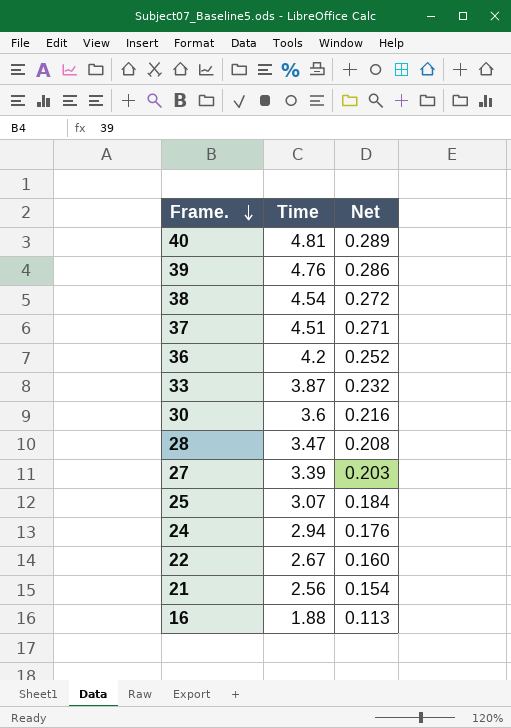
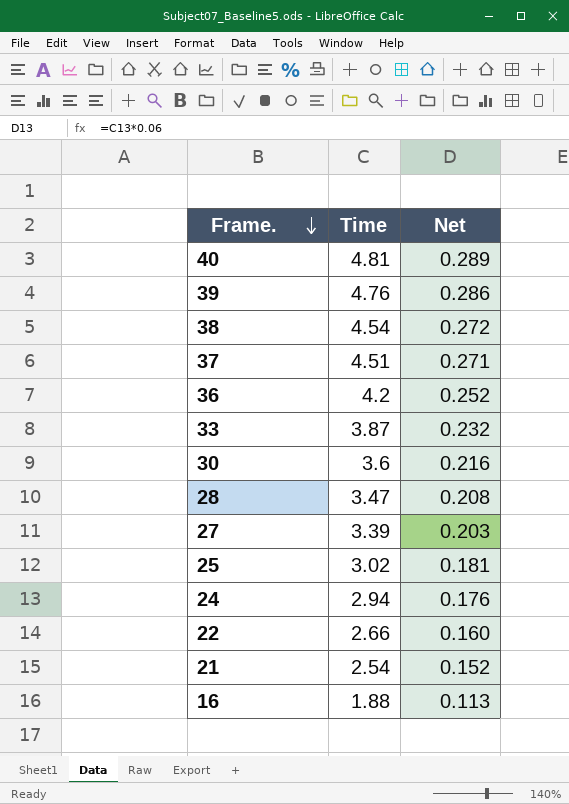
25 | Time: 3.07 -> 3.02
25 | Net: 0.184 -> 0.181
22 | Time: 2.67 -> 2.66
21 | Time: 2.56 -> 2.54
21 | Net: 0.154 -> 0.152

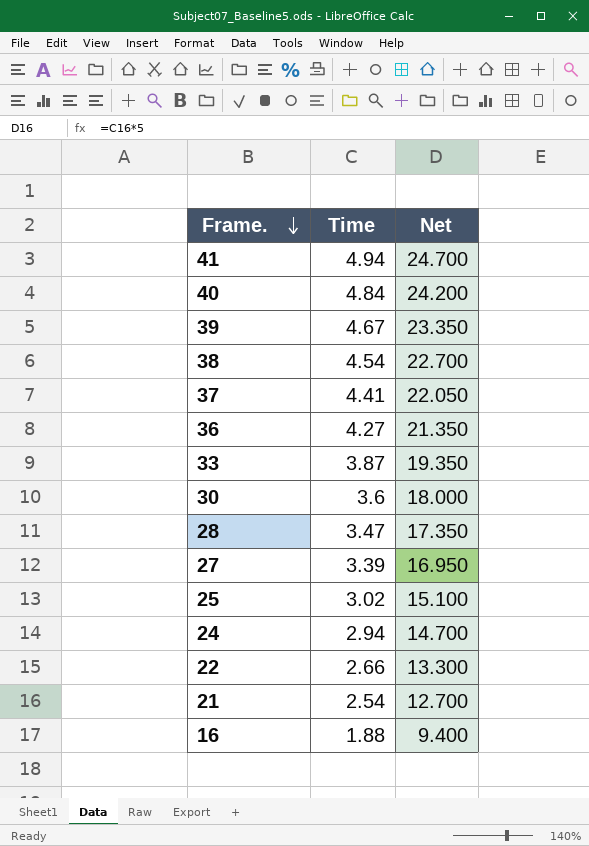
column Net | formula: [Time] * 0.06 -> [Time] * 5
row 41: none -> 4.94 | 24.700
40 | Time: 4.81 -> 4.84
39 | Time: 4.76 -> 4.67
37 | Time: 4.51 -> 4.41
36 | Time: 4.2 -> 4.27

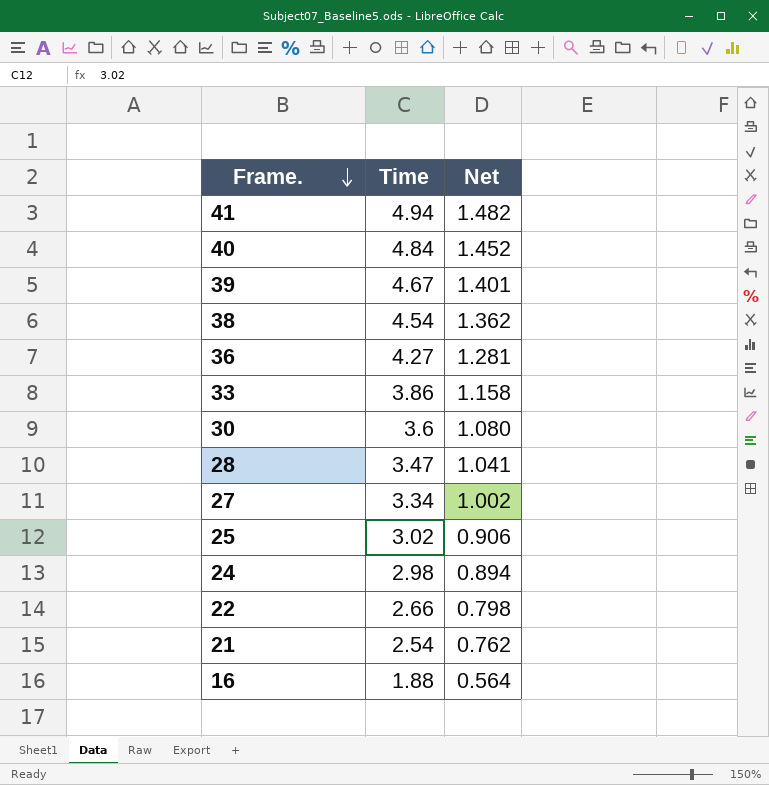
column Net | formula: [Time] * 5 -> [Time] * 0.3
row 37: 4.41 | 22.050 -> none
33 | Time: 3.87 -> 3.86
27 | Time: 3.39 -> 3.34
24 | Time: 2.94 -> 2.98

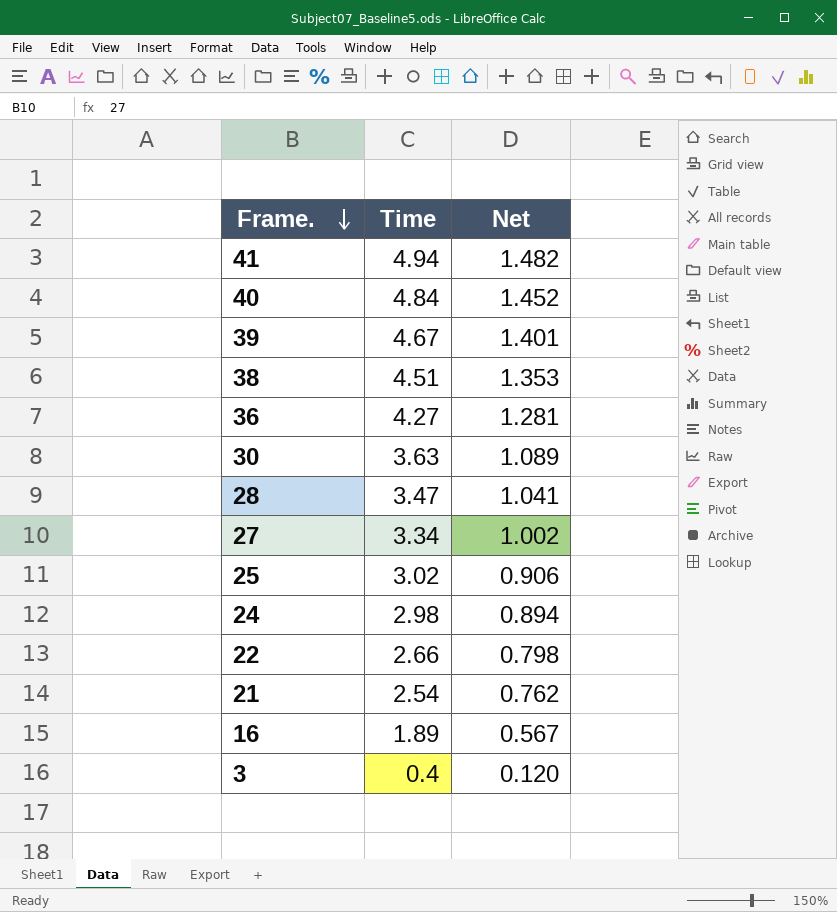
row 33: 3.86 | 1.158 -> none
38 | Time: 4.54 -> 4.51
38 | Net: 1.362 -> 1.353
30 | Time: 3.6 -> 3.63
30 | Net: 1.080 -> 1.089
16 | Time: 1.88 -> 1.89
16 | Net: 0.564 -> 0.567
row 3: none -> 0.4 | 0.120

